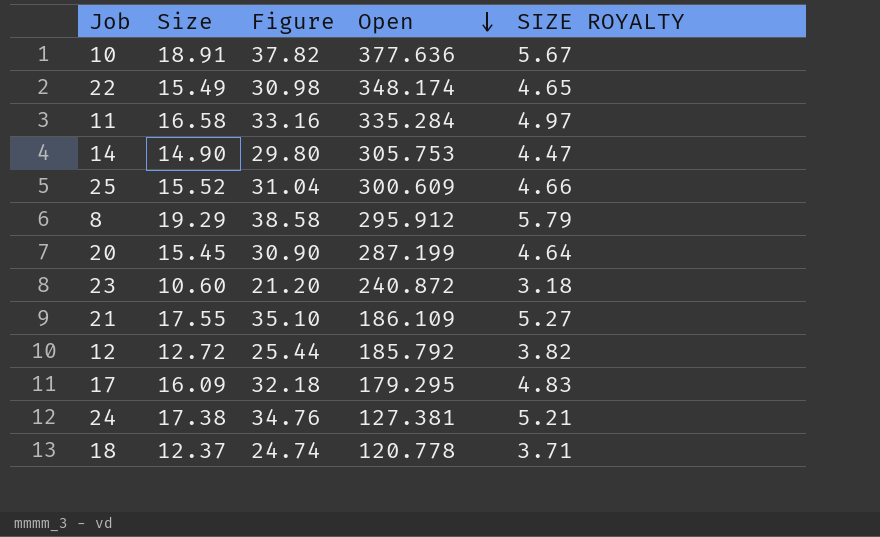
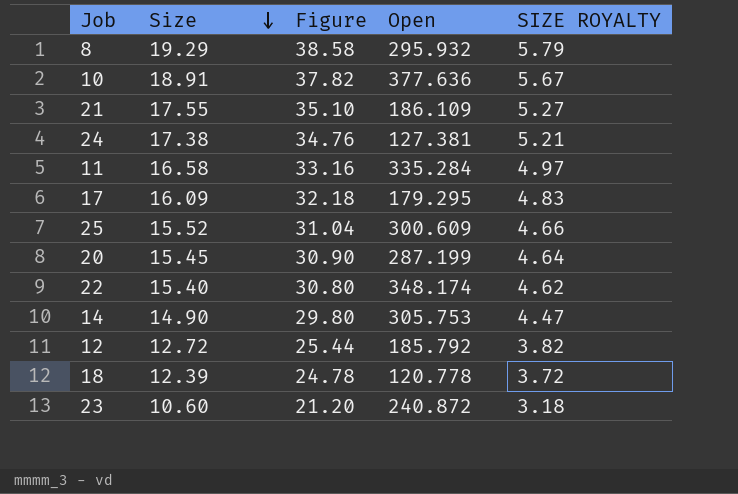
row order: Open descending -> Size descending
8 | Open: 295.912 -> 295.932
22 | Size: 15.49 -> 15.40
22 | Figure: 30.98 -> 30.80
22 | SIZE ROYALTY: 4.65 -> 4.62
18 | Size: 12.37 -> 12.39
18 | Figure: 24.74 -> 24.78
18 | SIZE ROYALTY: 3.71 -> 3.72

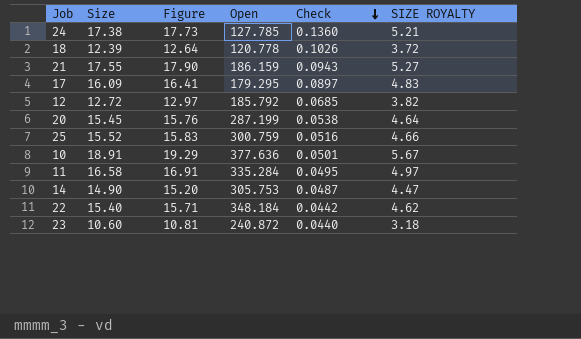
row order: Size descending -> Check descending
column Figure | formula: [Size] * 2 -> [Size] * 1.02
column Check | formula: none -> [Size] / [Open]
row 8: 19.29 | 38.58 | 295.932 | 5.79 -> none
24 | Open: 127.381 -> 127.785
21 | Open: 186.109 -> 186.159
25 | Open: 300.609 -> 300.759
22 | Open: 348.174 -> 348.184

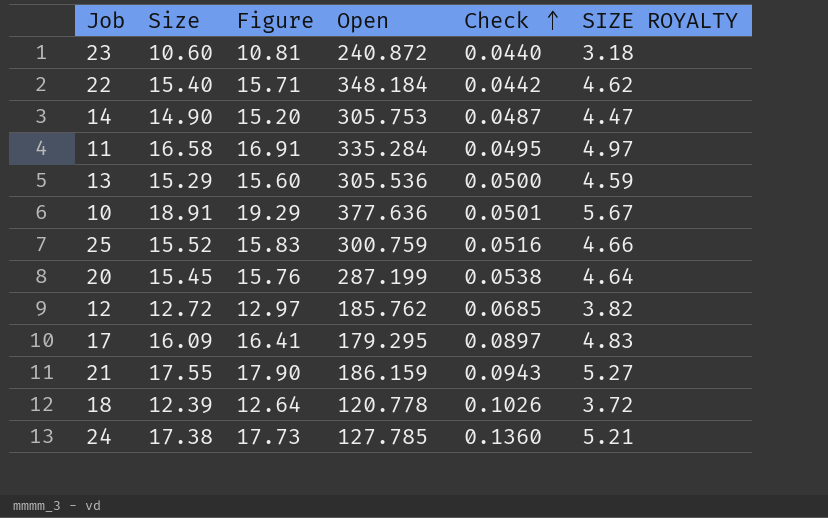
row order: Check descending -> Check ascending
row 13: none -> 15.29 | 15.60 | 305.536 | 0.0500 | 4.59
12 | Open: 185.792 -> 185.762

